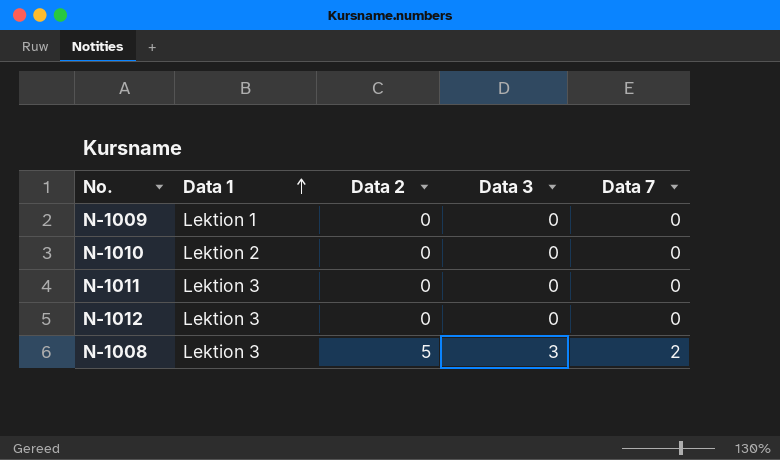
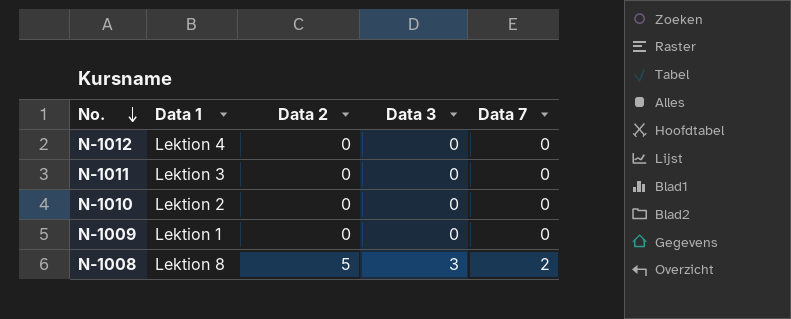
row order: Data 1 ascending -> No. descending
N-1012 | Data 1: Lektion 3 -> Lektion 4
N-1008 | Data 1: Lektion 3 -> Lektion 8

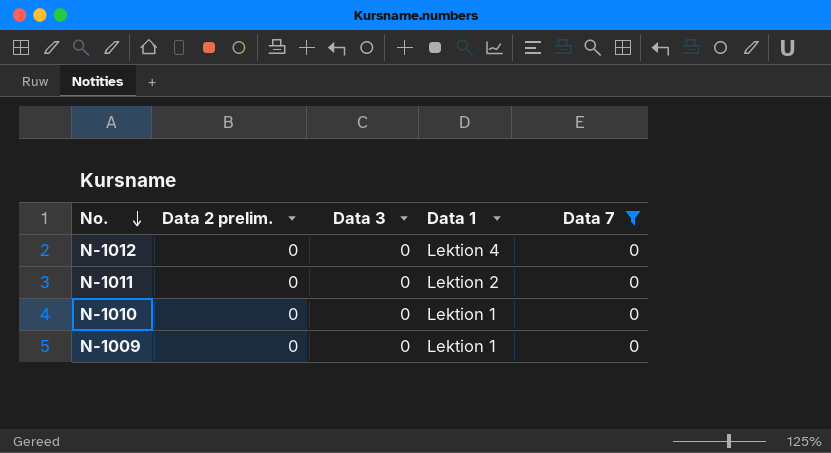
filter: none -> Data 7 = 0
column name: Data 2 -> Data 2 prelim.
column Data 1 | position: 2 -> 4
N-1011 | Data 1: Lektion 3 -> Lektion 2
N-1010 | Data 1: Lektion 2 -> Lektion 1

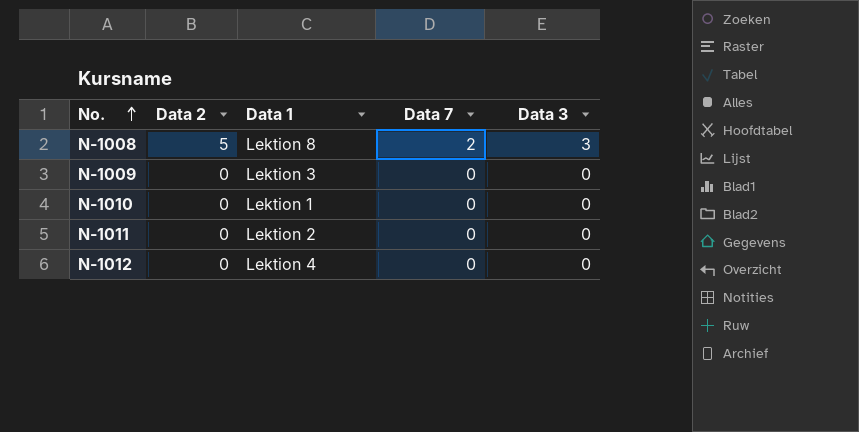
filter: Data 7 = 0 -> none
row order: No. descending -> No. ascending
column name: Data 2 prelim. -> Data 2
column Data 3 | position: 3 -> 5
N-1009 | Data 1: Lektion 1 -> Lektion 3

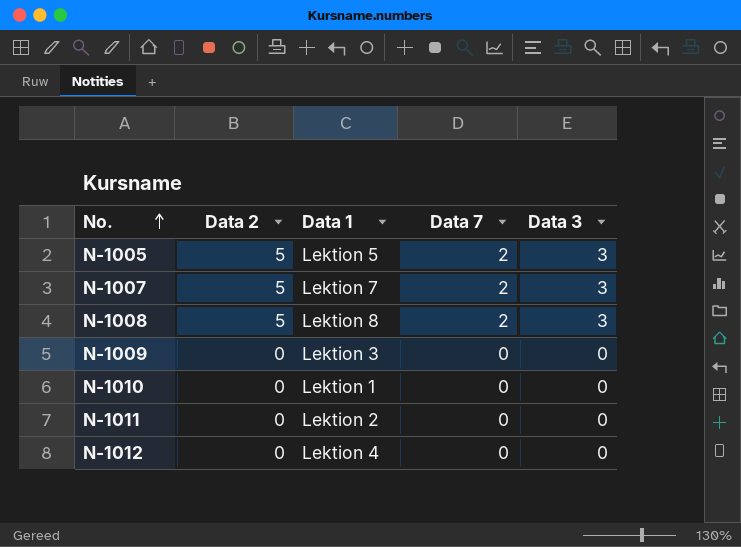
row N-1005: none -> 5 | Lektion 5 | 2 | 3
row N-1007: none -> 5 | Lektion 7 | 2 | 3

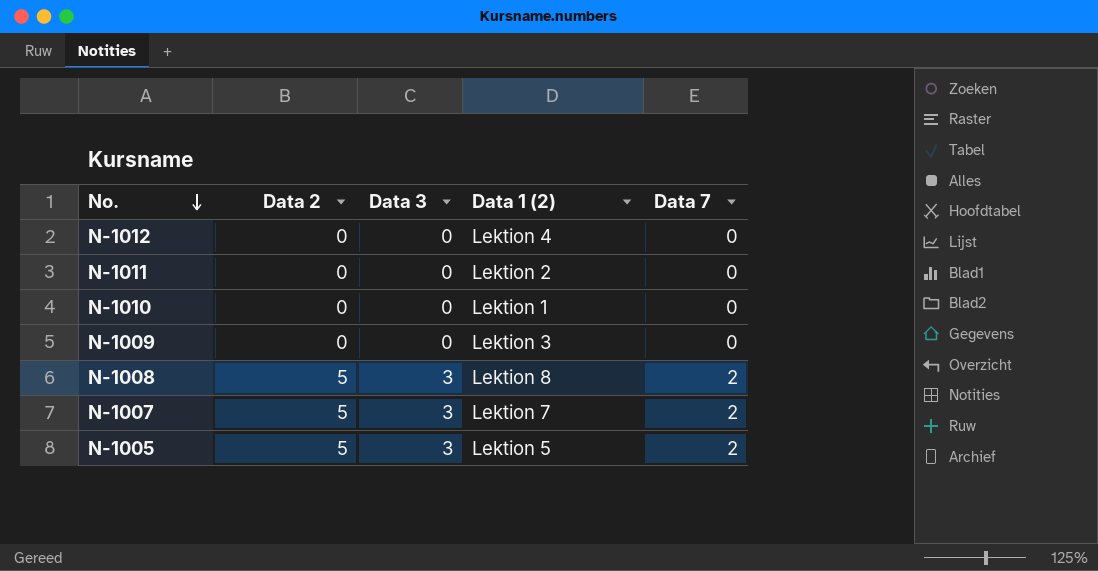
row order: No. ascending -> No. descending
column Data 3 | position: 5 -> 3
column name: Data 1 -> Data 1 (2)

